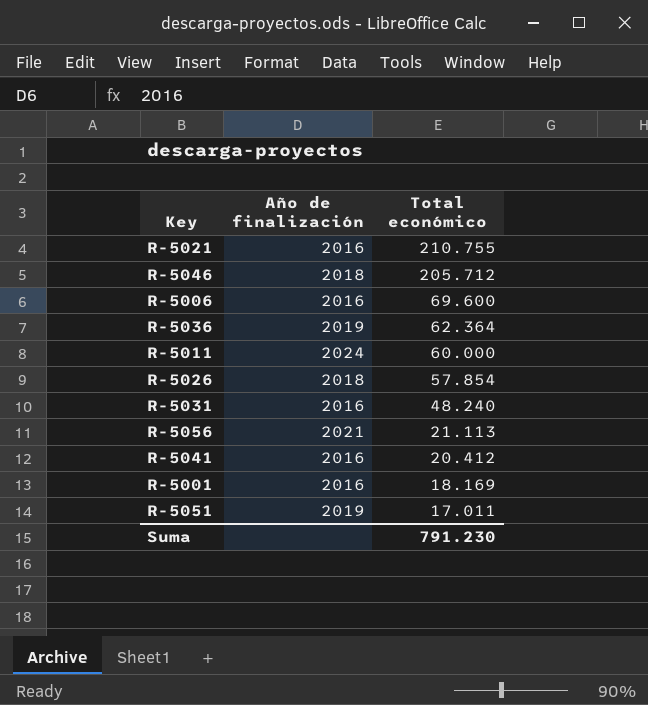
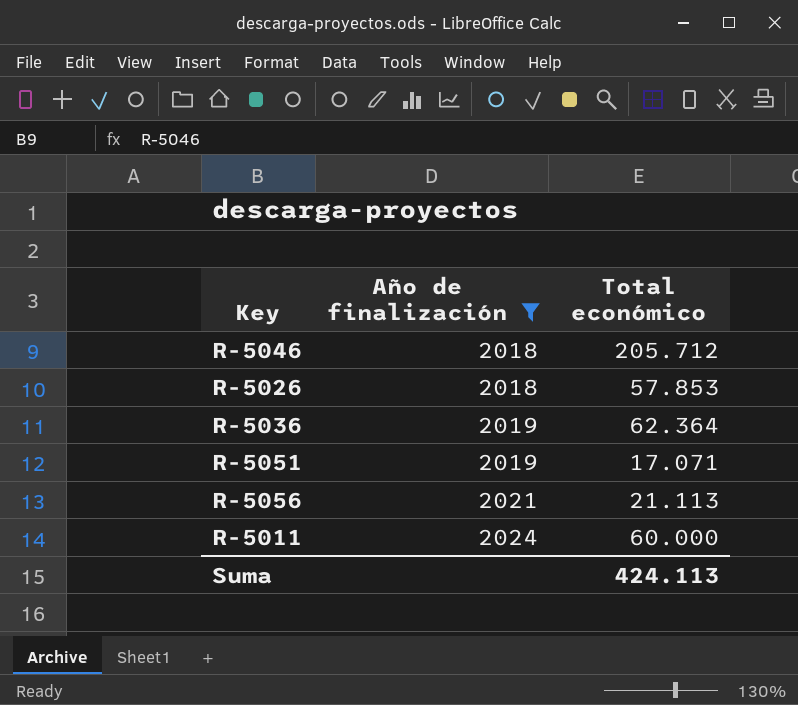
filter: none -> Año de finalización != 2016
row order: Total económico descending -> Año de finalización ascending
R-5026 | Total económico: 57.854 -> 57.853
R-5051 | Total económico: 17.011 -> 17.071
Suma | Total económico: 791.230 -> 424.113

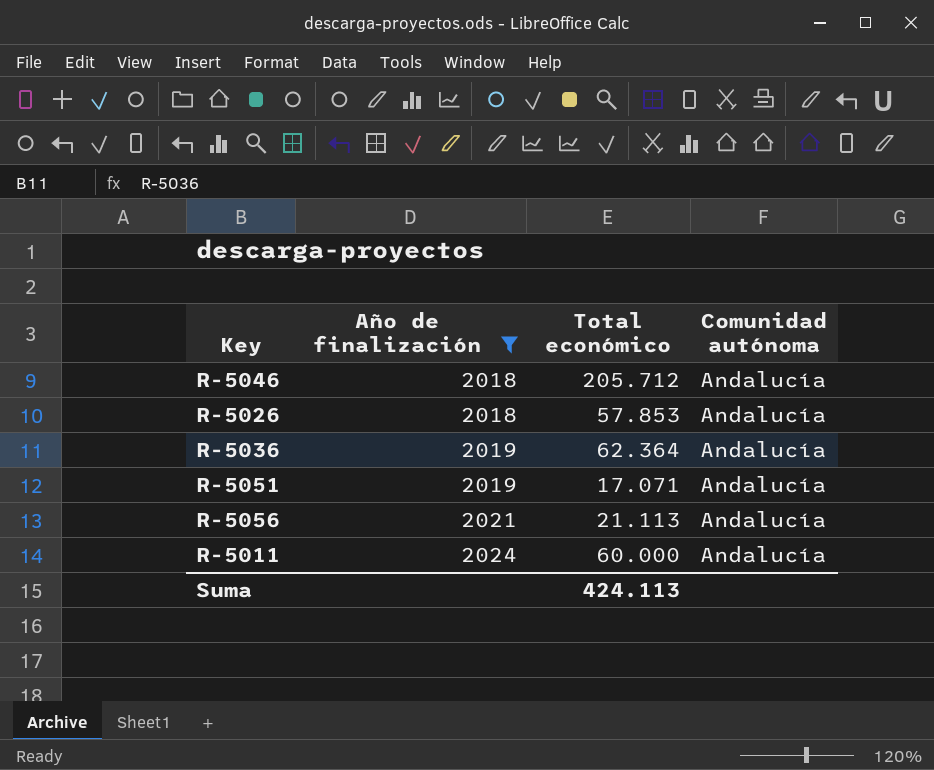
column Comunidad autónoma | position: none -> 4

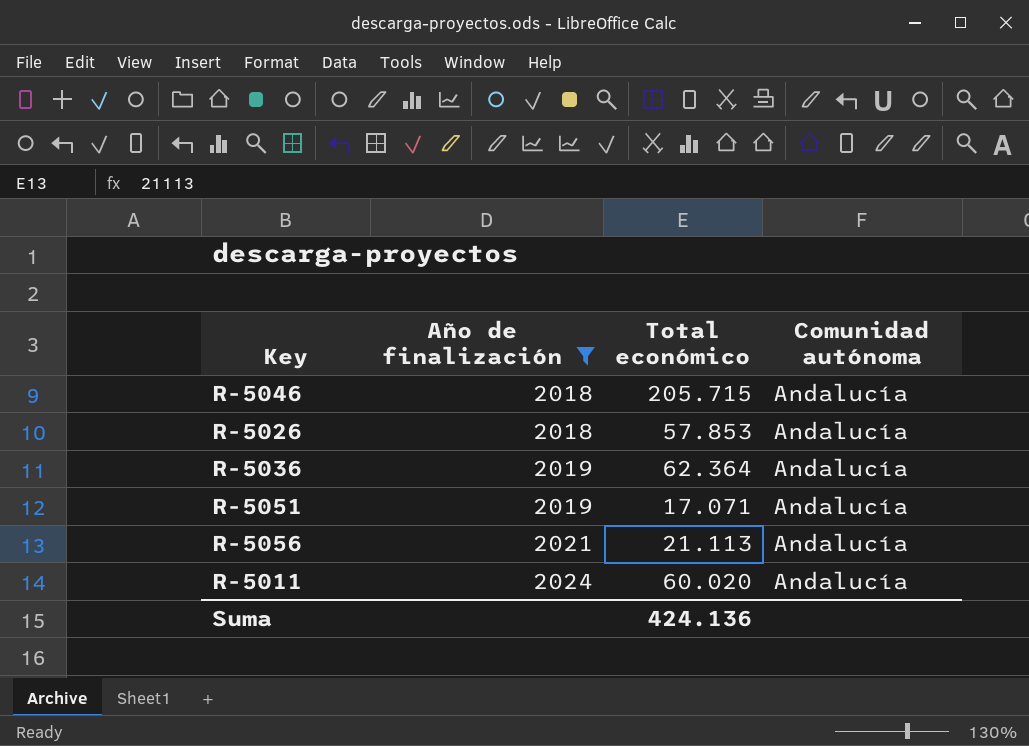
R-5046 | Total económico: 205.712 -> 205.715
R-5011 | Total económico: 60.000 -> 60.020
Suma | Total económico: 424.113 -> 424.136

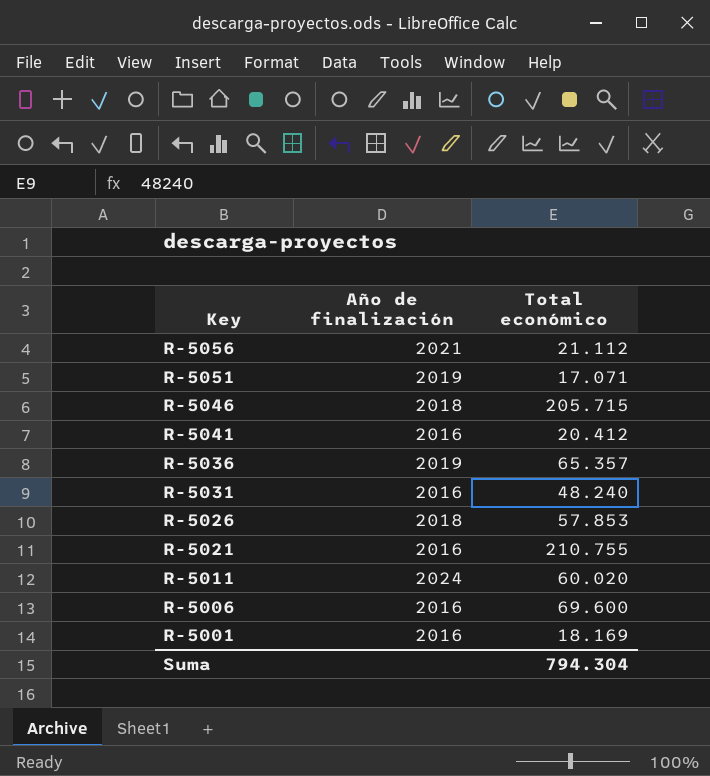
filter: Año de finalización != 2016 -> none
row order: Año de finalización ascending -> Key descending
column Comunidad autónoma | position: 4 -> none
R-5056 | Total económico: 21.113 -> 21.112
R-5036 | Total económico: 62.364 -> 65.357
Suma | Total económico: 424.136 -> 794.304

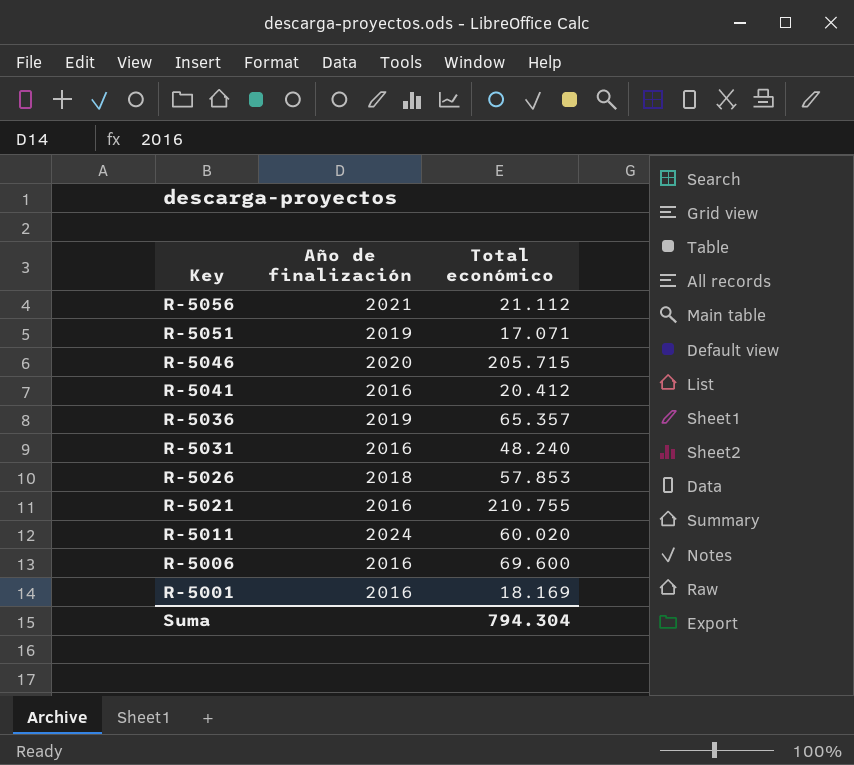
R-5046 | Año de finalización: 2018 -> 2020

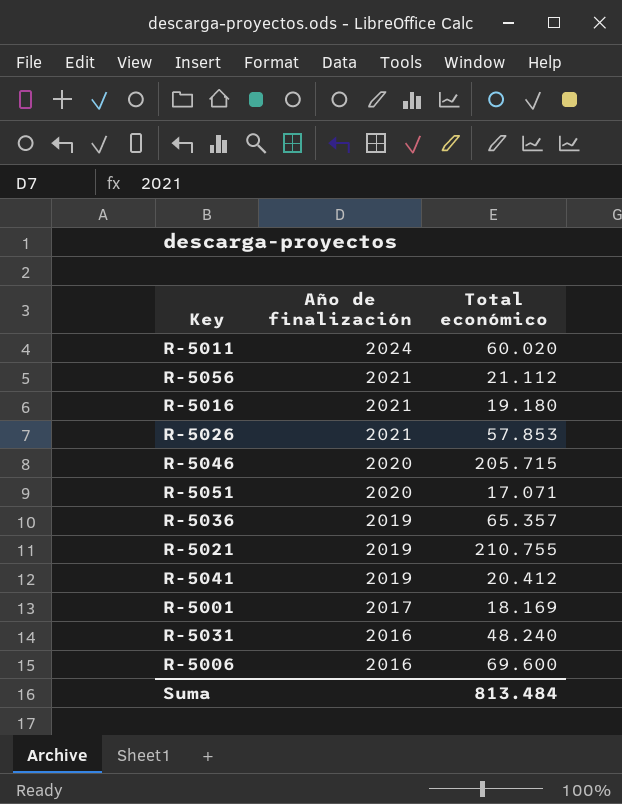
row order: Key descending -> Año de finalización descending
row R-5016: none -> 2021 | 19.180
R-5026 | Año de finalización: 2018 -> 2021
R-5051 | Año de finalización: 2019 -> 2020
R-5021 | Año de finalización: 2016 -> 2019
R-5041 | Año de finalización: 2016 -> 2019
R-5001 | Año de finalización: 2016 -> 2017
Suma | Total económico: 794.304 -> 813.484

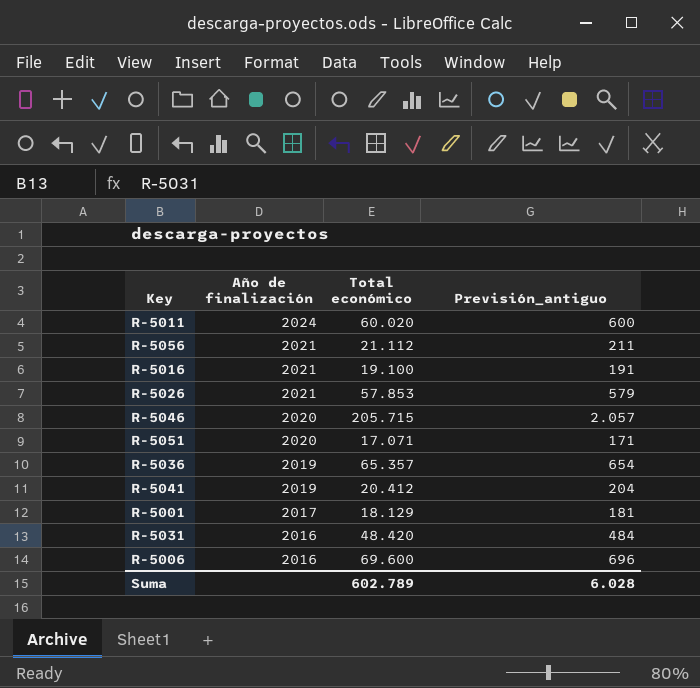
column Previsión_antiguo | formula: none -> [Total económico] * 0,01
row R-5021: 2019 | 210.755 -> none
R-5016 | Total económico: 19.180 -> 19.100
R-5001 | Total económico: 18.169 -> 18.129
R-5031 | Total económico: 48.240 -> 48.420
Suma | Total económico: 813.484 -> 602.789

